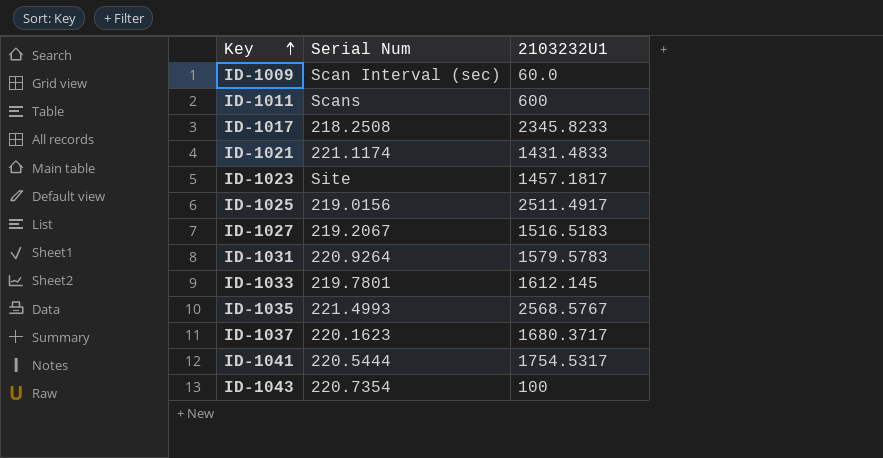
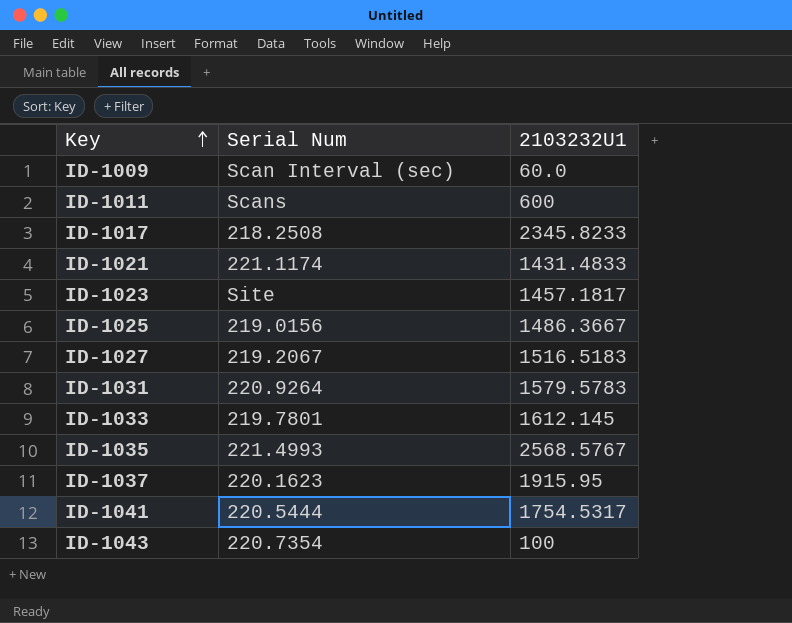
ID-1025 | 2103232U1: 2511.4917 -> 1486.3667
ID-1037 | 2103232U1: 1680.3717 -> 1915.95

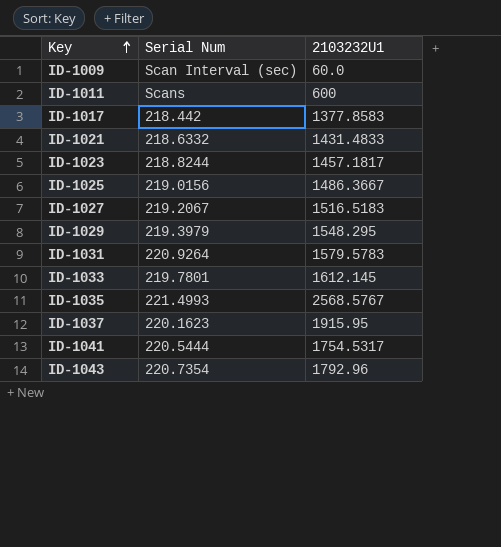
ID-1017 | Serial Num: 218.2508 -> 218.442
ID-1017 | 2103232U1: 2345.8233 -> 1377.8583
ID-1021 | Serial Num: 221.1174 -> 218.6332
ID-1023 | Serial Num: Site -> 218.8244
row ID-1029: none -> 219.3979 | 1548.295
ID-1043 | 2103232U1: 100 -> 1792.96

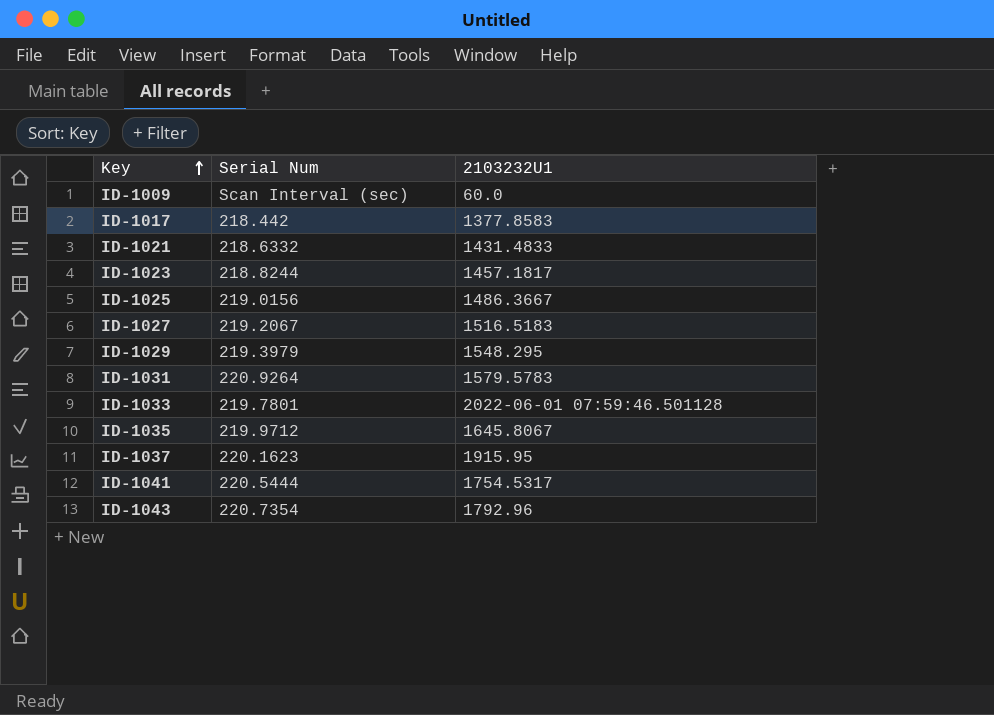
row ID-1011: Scans | 600 -> none
ID-1033 | 2103232U1: 1612.145 -> 2022-06-01 07:59:46.501128
ID-1035 | Serial Num: 221.4993 -> 219.9712
ID-1035 | 2103232U1: 2568.5767 -> 1645.8067

